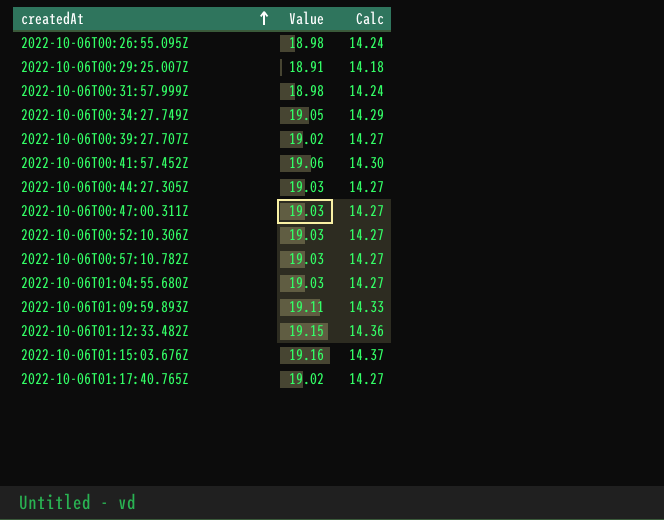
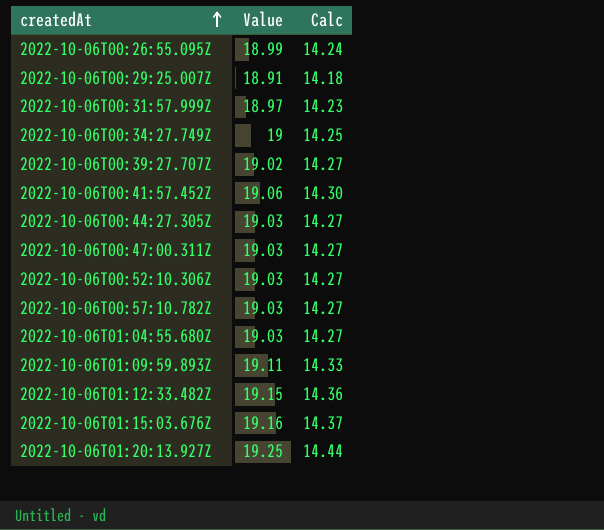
row 2022-10-06T01:17:40.765Z: 19.02 | 14.27 -> none
2022-10-06T00:26:55.095Z | Value: 18.98 -> 18.99
2022-10-06T00:31:57.999Z | Value: 18.98 -> 18.97
2022-10-06T00:31:57.999Z | Calc: 14.24 -> 14.23
2022-10-06T00:34:27.749Z | Value: 19.05 -> 19
2022-10-06T00:34:27.749Z | Calc: 14.29 -> 14.25
row 2022-10-06T01:20:13.927Z: none -> 19.25 | 14.44

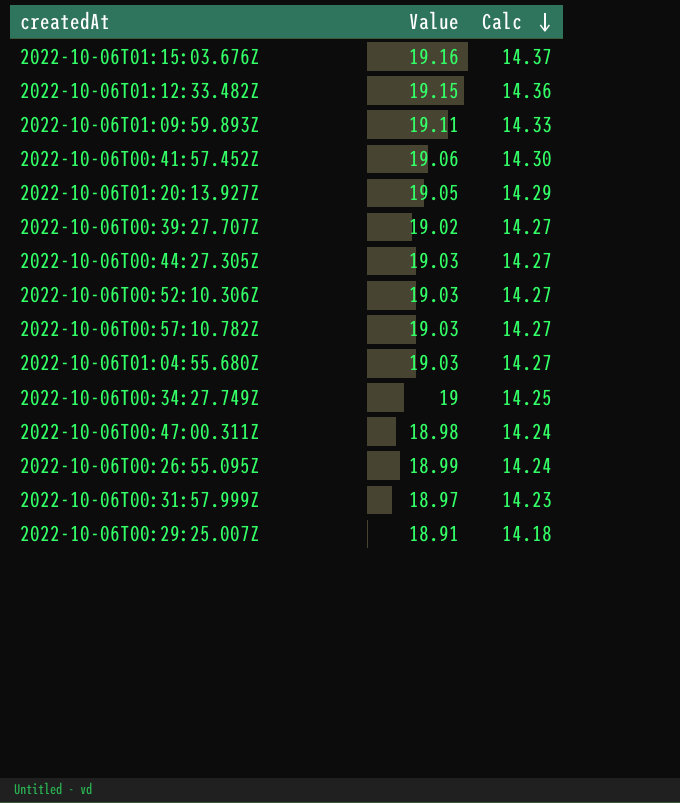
row order: createdAt ascending -> Calc descending
2022-10-06T01:20:13.927Z | Value: 19.25 -> 19.05
2022-10-06T01:20:13.927Z | Calc: 14.44 -> 14.29
2022-10-06T00:47:00.311Z | Value: 19.03 -> 18.98
2022-10-06T00:47:00.311Z | Calc: 14.27 -> 14.24

